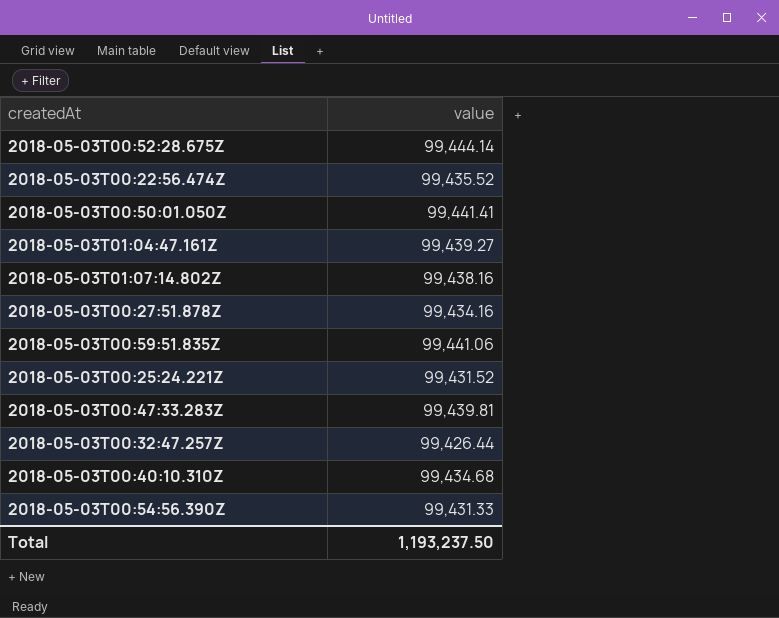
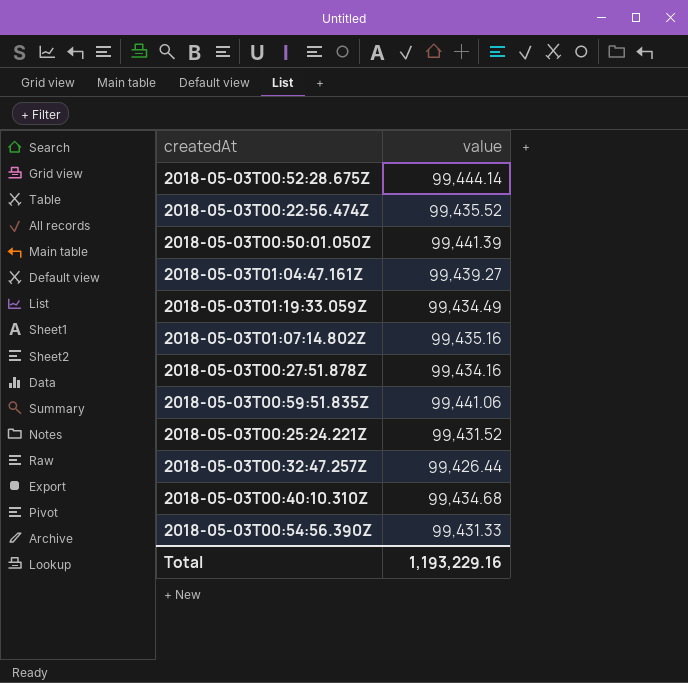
row 2018-05-03T00:47:33.283Z: 99,439.81 -> none
2018-05-03T00:50:01.050Z | value: 99,441.41 -> 99,441.39
row 2018-05-03T01:19:33.059Z: none -> 99,434.49
2018-05-03T01:07:14.802Z | value: 99,438.16 -> 99,435.16
Total | value: 1,193,237.50 -> 1,193,229.16

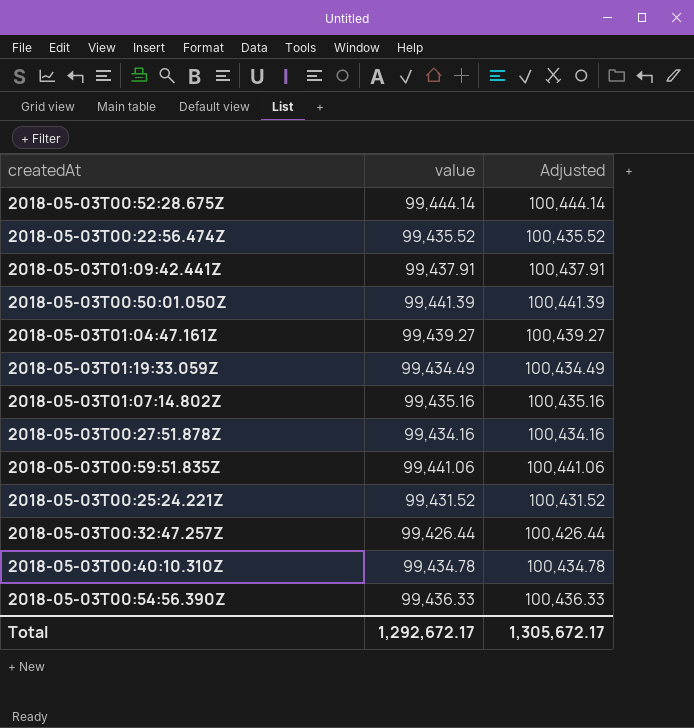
column Adjusted | formula: none -> [value] + 1000
row 2018-05-03T01:09:42.441Z: none -> 99,437.91 | 100,437.91
2018-05-03T00:40:10.310Z | value: 99,434.68 -> 99,434.78
2018-05-03T00:54:56.390Z | value: 99,431.33 -> 99,436.33
Total | value: 1,193,229.16 -> 1,292,672.17

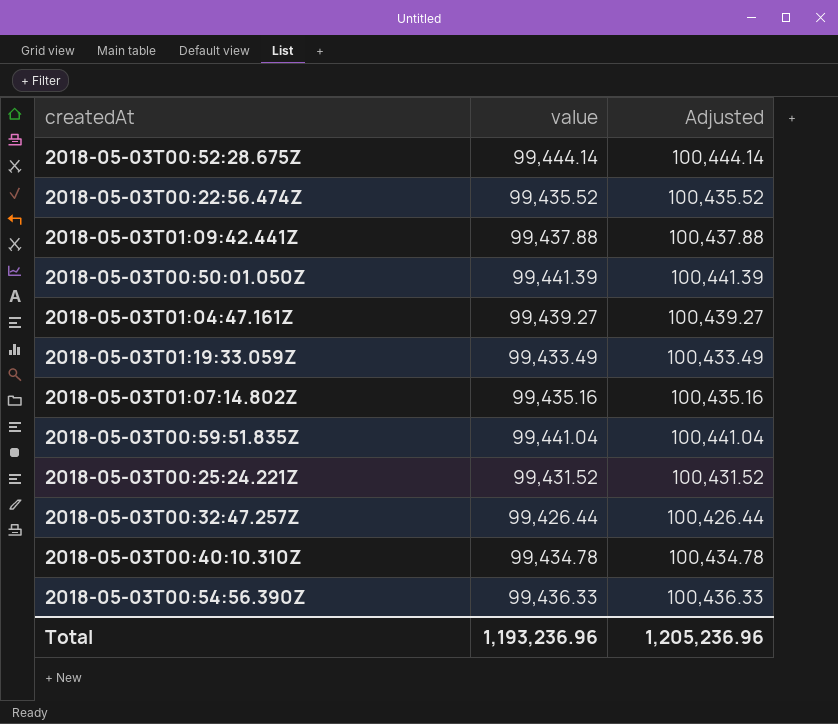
row 2018-05-03T00:27:51.878Z: 99,434.16 | 100,434.16 -> none
2018-05-03T01:09:42.441Z | value: 99,437.91 -> 99,437.88
2018-05-03T01:09:42.441Z | Adjusted: 100,437.91 -> 100,437.88
2018-05-03T01:19:33.059Z | value: 99,434.49 -> 99,433.49
2018-05-03T01:19:33.059Z | Adjusted: 100,434.49 -> 100,433.49
2018-05-03T00:59:51.835Z | value: 99,441.06 -> 99,441.04
2018-05-03T00:59:51.835Z | Adjusted: 100,441.06 -> 100,441.04
Total | value: 1,292,672.17 -> 1,193,236.96
Total | Adjusted: 1,305,672.17 -> 1,205,236.96

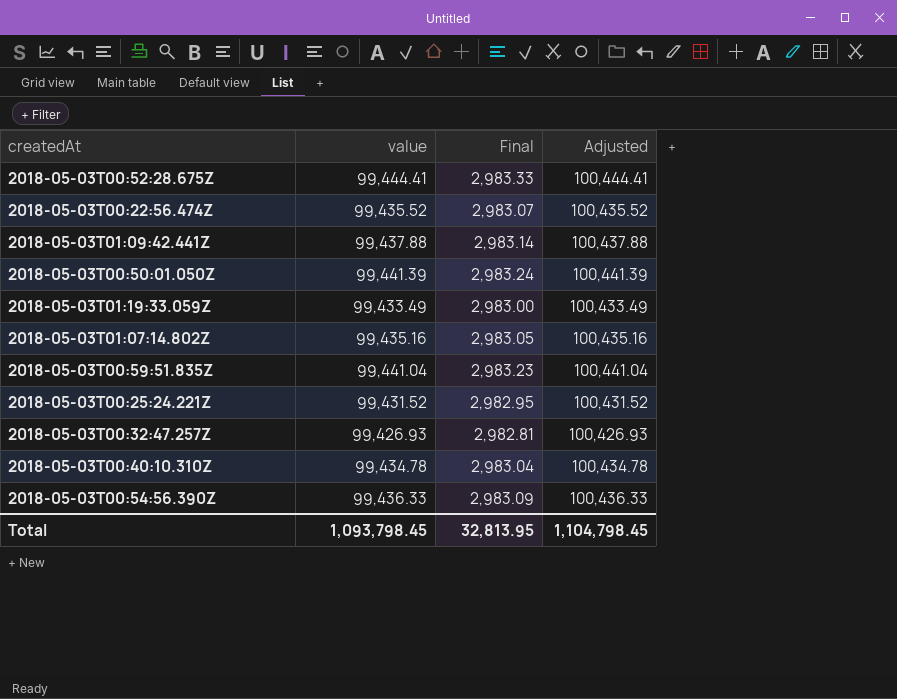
column Final | formula: none -> [value] * 0.03
row 2018-05-03T01:04:47.161Z: 99,439.27 | 100,439.27 -> none
2018-05-03T00:52:28.675Z | value: 99,444.14 -> 99,444.41
2018-05-03T00:52:28.675Z | Adjusted: 100,444.14 -> 100,444.41
2018-05-03T00:32:47.257Z | value: 99,426.44 -> 99,426.93
2018-05-03T00:32:47.257Z | Adjusted: 100,426.44 -> 100,426.93
Total | value: 1,193,236.96 -> 1,093,798.45
Total | Adjusted: 1,205,236.96 -> 1,104,798.45

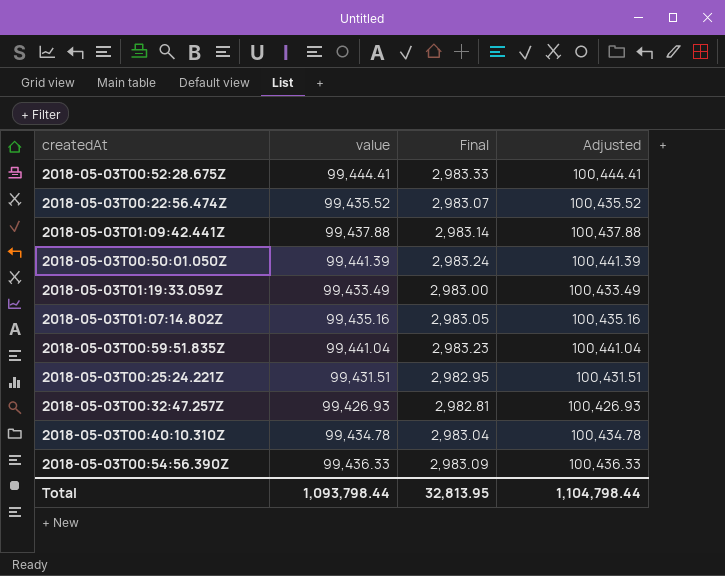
2018-05-03T00:25:24.221Z | value: 99,431.52 -> 99,431.51
2018-05-03T00:25:24.221Z | Adjusted: 100,431.52 -> 100,431.51
Total | value: 1,093,798.45 -> 1,093,798.44
Total | Adjusted: 1,104,798.45 -> 1,104,798.44

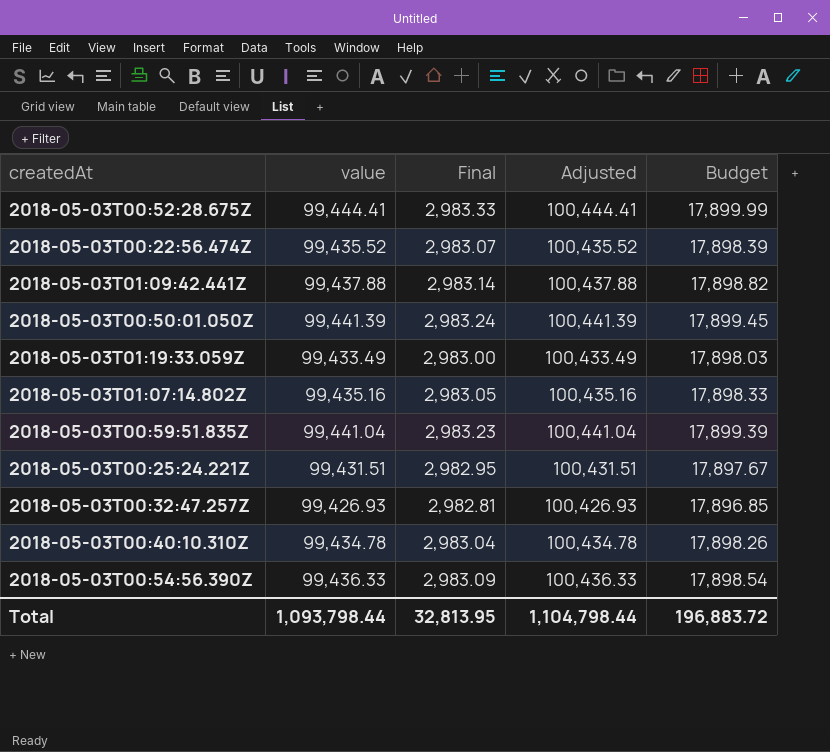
column Budget | formula: none -> [value] * 0.18

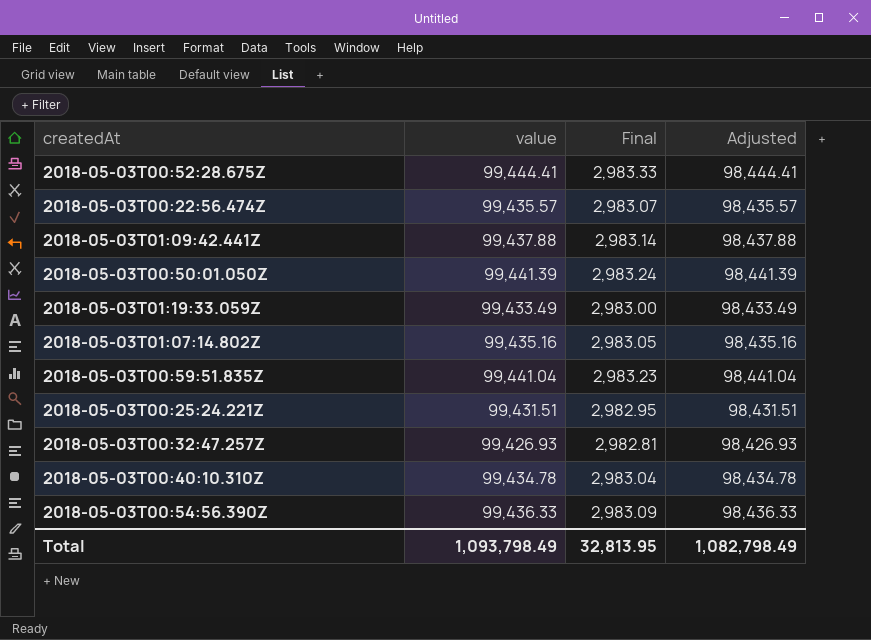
column Budget | formula: [value] * 0.18 -> none
column Adjusted | formula: [value] + 1000 -> [value] - 1000
2018-05-03T00:22:56.474Z | value: 99,435.52 -> 99,435.57
Total | value: 1,093,798.44 -> 1,093,798.49
Total | Adjusted: 1,104,798.44 -> 1,082,798.49

